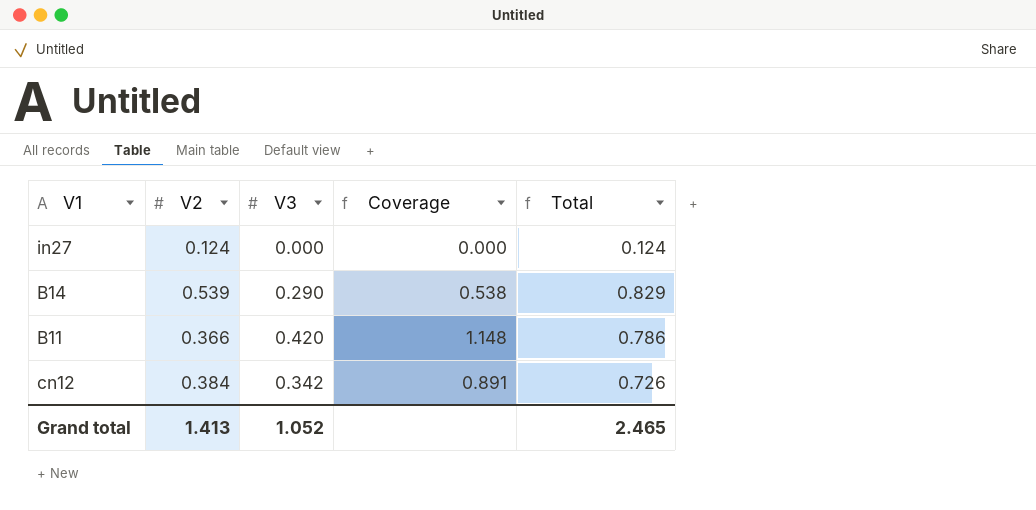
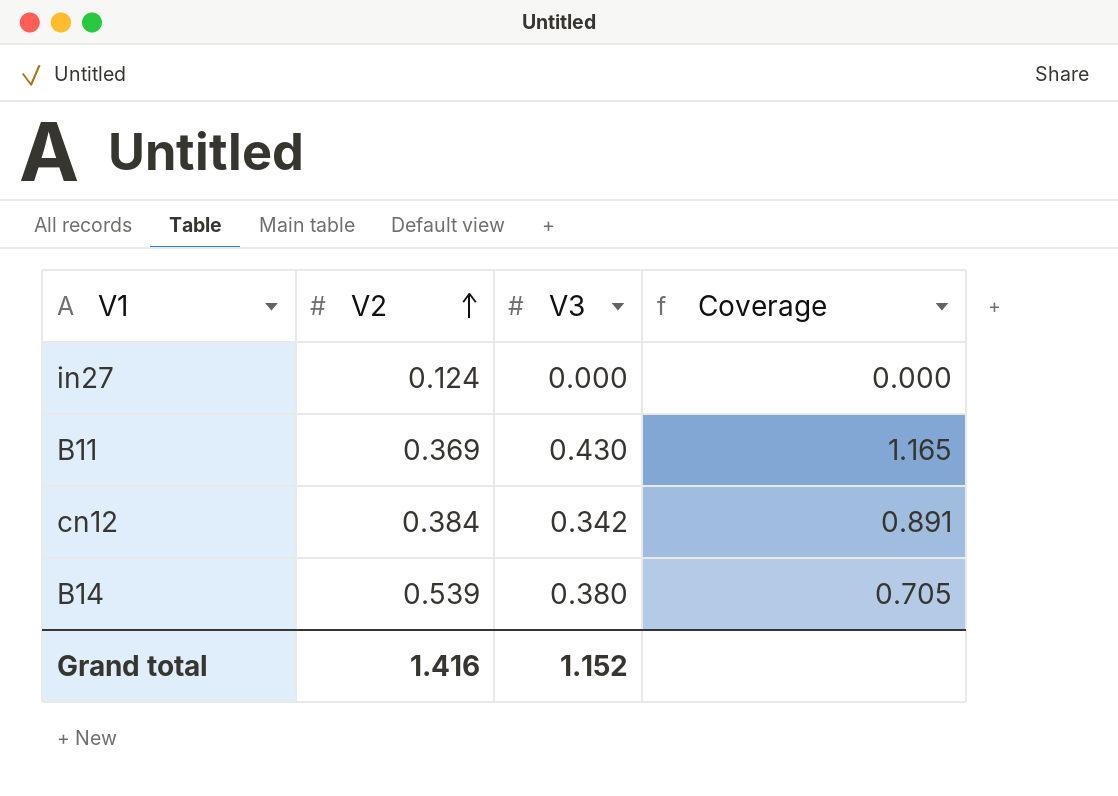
row order: none -> V2 ascending
column Total | formula: [V2] + [V3] -> none
B11 | V2: 0.366 -> 0.369
B11 | V3: 0.420 -> 0.430
B11 | Coverage: 1.148 -> 1.165
B14 | V3: 0.290 -> 0.380
B14 | Coverage: 0.538 -> 0.705
Grand total | V2: 1.413 -> 1.416
Grand total | V3: 1.052 -> 1.152

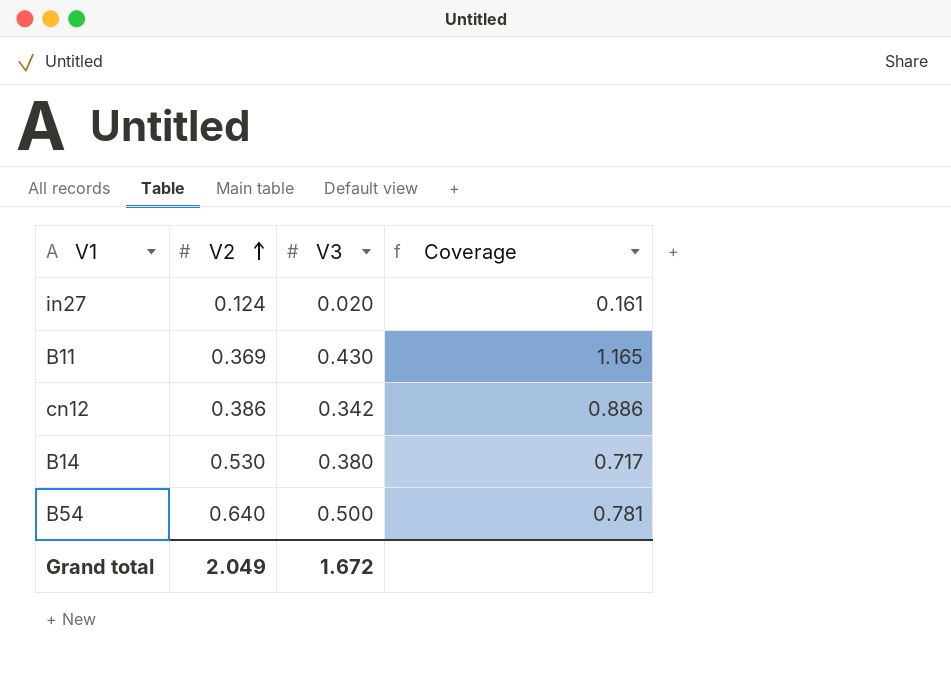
in27 | V3: 0.000 -> 0.020
in27 | Coverage: 0.000 -> 0.161
cn12 | V2: 0.384 -> 0.386
cn12 | Coverage: 0.891 -> 0.886
B14 | V2: 0.539 -> 0.530
B14 | Coverage: 0.705 -> 0.717
row B54: none -> 0.640 | 0.500 | 0.781
Grand total | V2: 1.416 -> 2.049
Grand total | V3: 1.152 -> 1.672

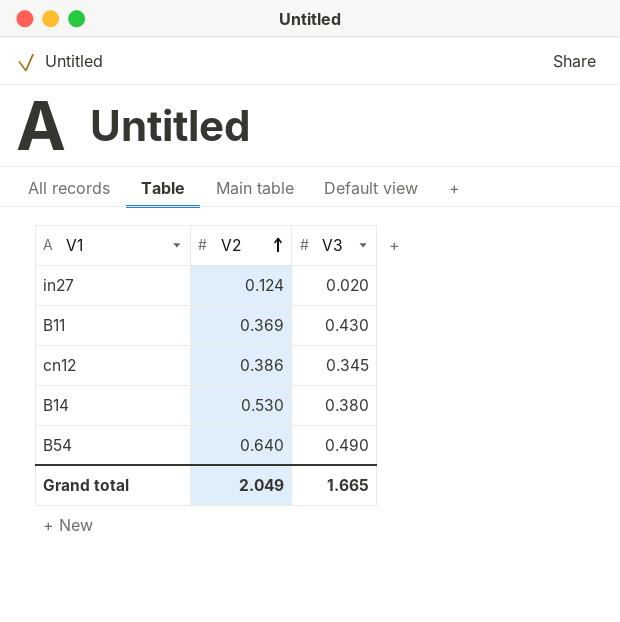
column Coverage | formula: [V3] / [V2] -> none
cn12 | V3: 0.342 -> 0.345
B54 | V3: 0.500 -> 0.490
Grand total | V3: 1.672 -> 1.665

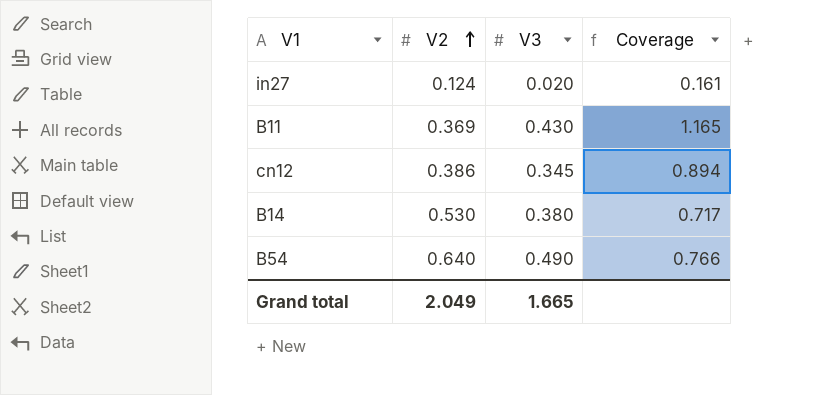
column Coverage | formula: none -> [V3] / [V2]

